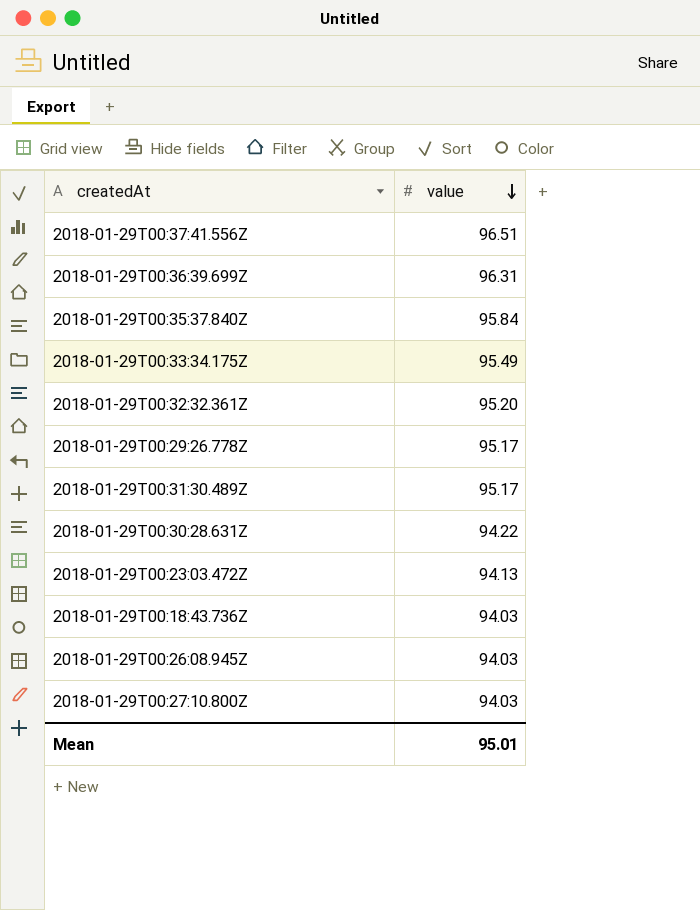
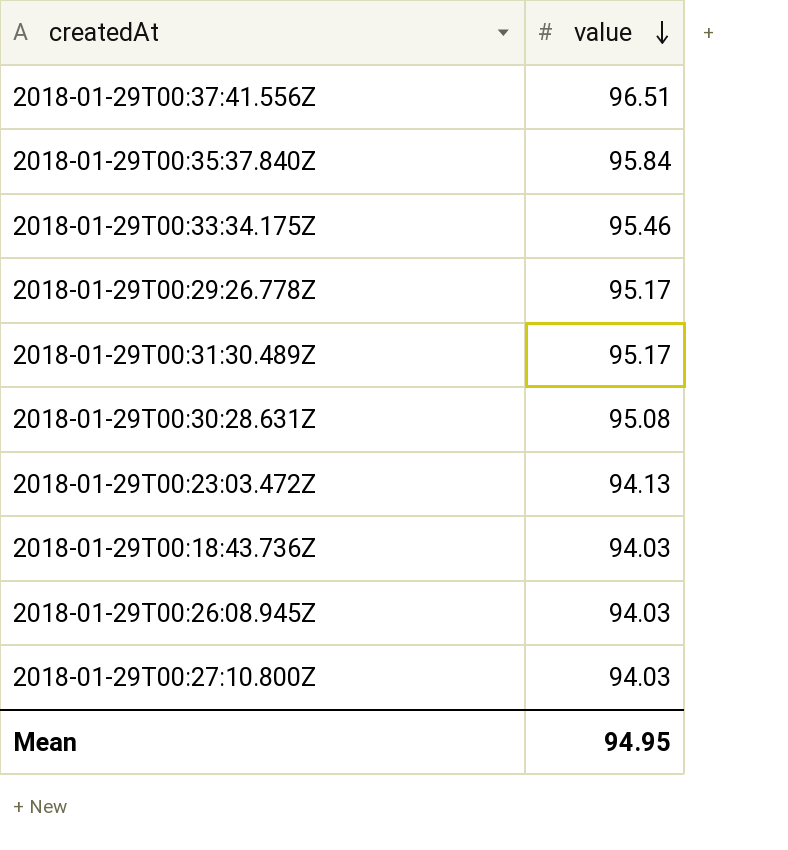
row 2018-01-29T00:36:39.699Z: 96.31 -> none
row 2018-01-29T00:32:32.361Z: 95.20 -> none
2018-01-29T00:33:34.175Z | value: 95.49 -> 95.46
2018-01-29T00:30:28.631Z | value: 94.22 -> 95.08
Mean | value: 95.01 -> 94.95

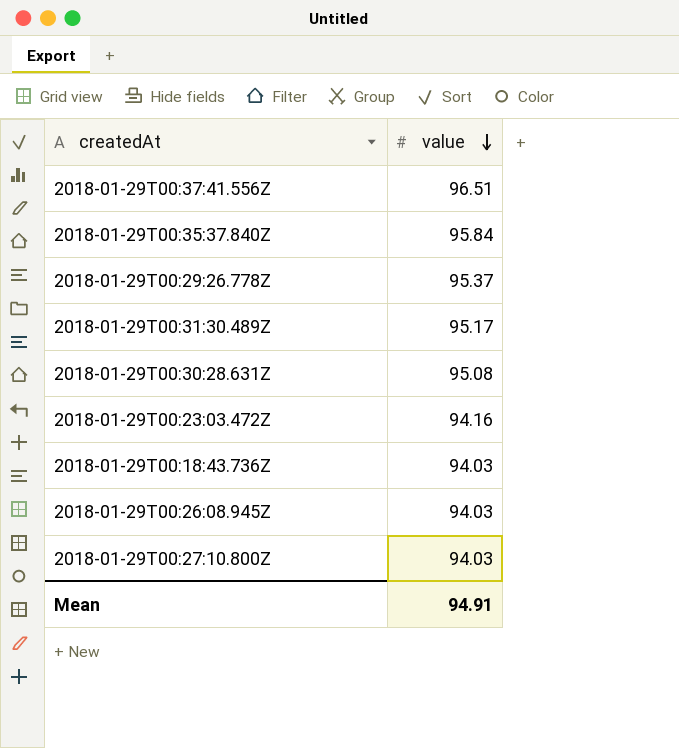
row 2018-01-29T00:33:34.175Z: 95.46 -> none
2018-01-29T00:29:26.778Z | value: 95.17 -> 95.37
2018-01-29T00:23:03.472Z | value: 94.13 -> 94.16
Mean | value: 94.95 -> 94.91

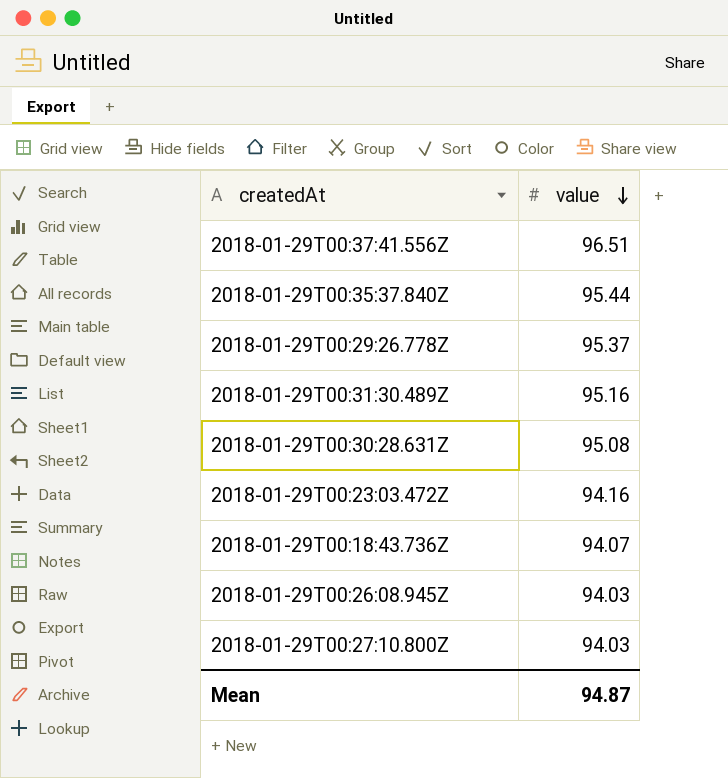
2018-01-29T00:35:37.840Z | value: 95.84 -> 95.44
2018-01-29T00:31:30.489Z | value: 95.17 -> 95.16
2018-01-29T00:18:43.736Z | value: 94.03 -> 94.07
Mean | value: 94.91 -> 94.87

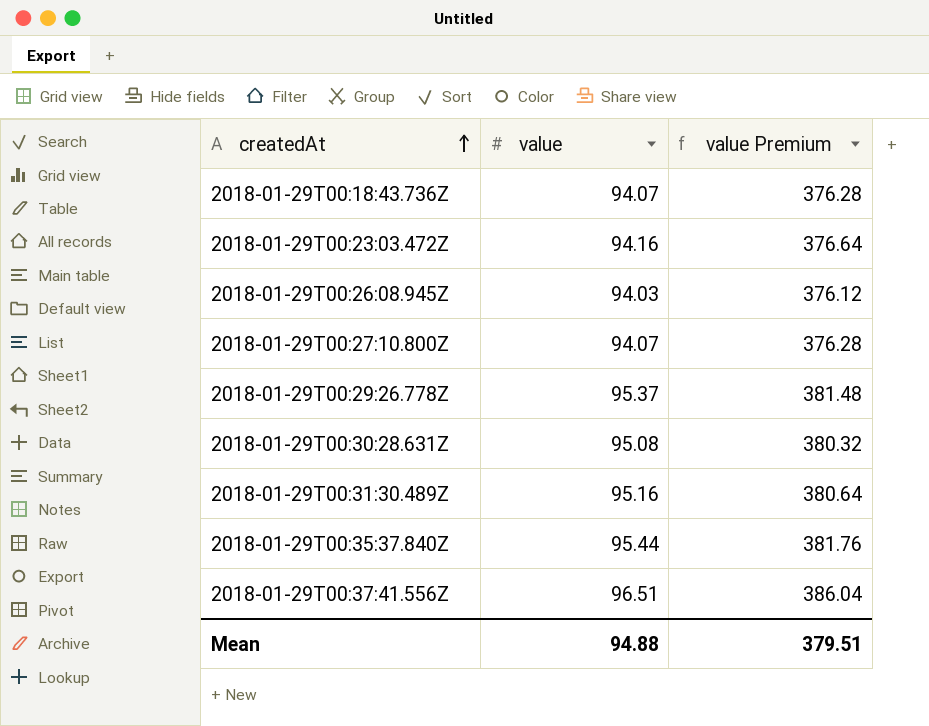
row order: value descending -> createdAt ascending
column value Premium | formula: none -> [value] * 4
2018-01-29T00:27:10.800Z | value: 94.03 -> 94.07
Mean | value: 94.87 -> 94.88

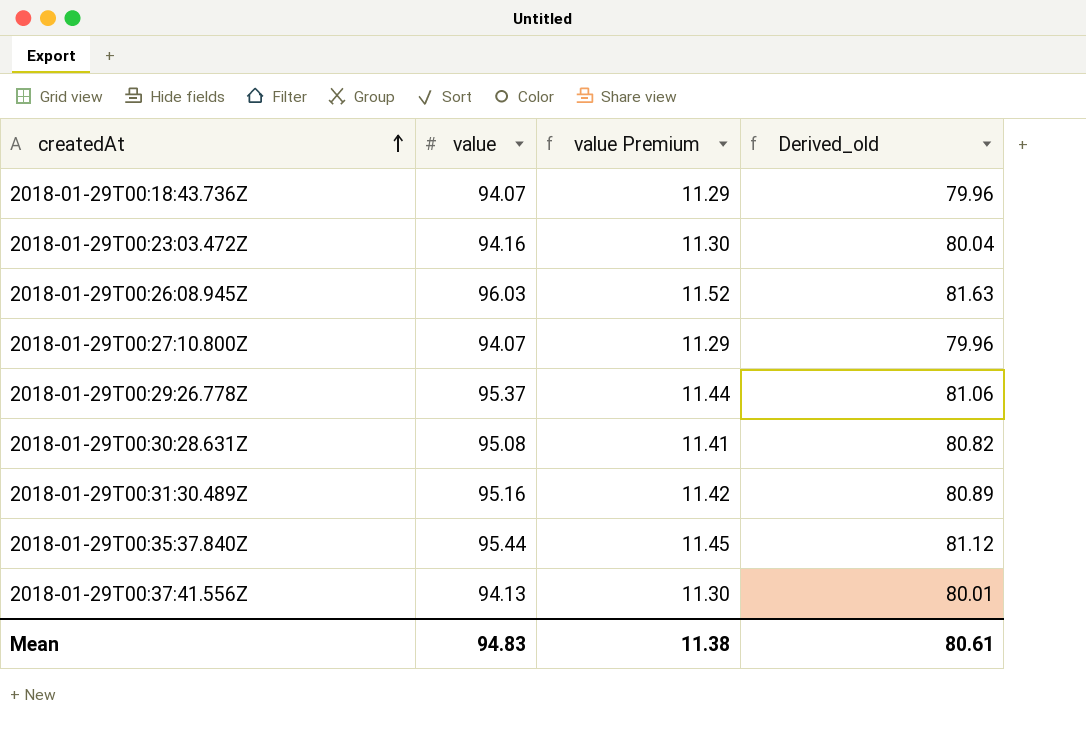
column value Premium | formula: [value] * 4 -> [value] * 0.12
column Derived_old | formula: none -> [value] * 0.85
2018-01-29T00:26:08.945Z | value: 94.03 -> 96.03
2018-01-29T00:37:41.556Z | value: 96.51 -> 94.13
Mean | value: 94.88 -> 94.83
Mean | value Premium: 379.51 -> 11.38

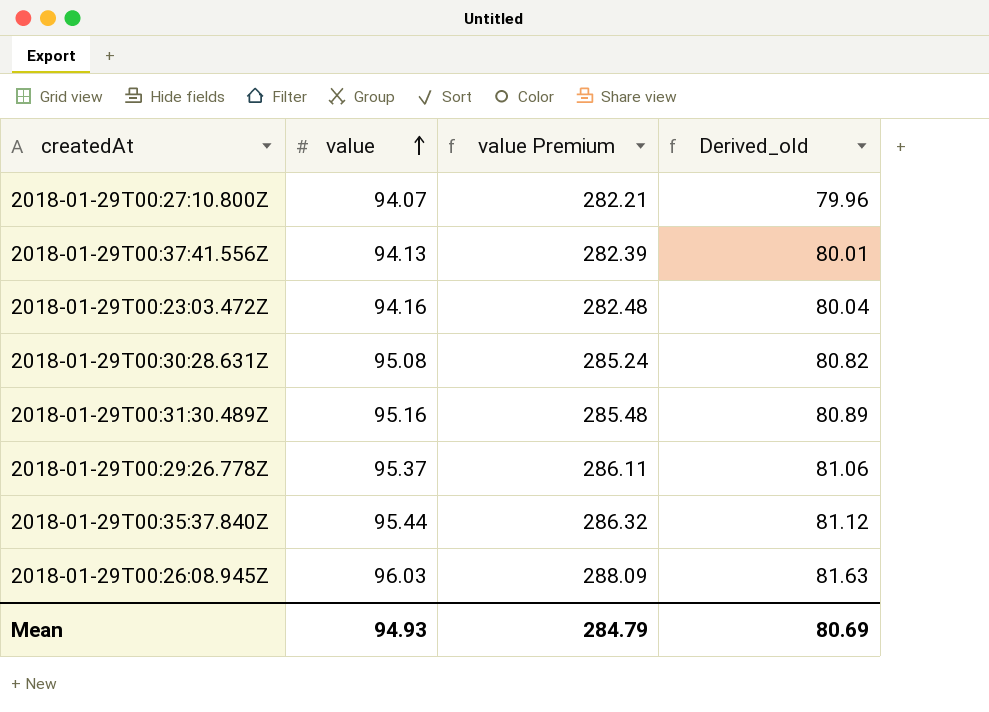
row order: createdAt ascending -> value ascending
column value Premium | formula: [value] * 0.12 -> [value] * 3
row 2018-01-29T00:18:43.736Z: 94.07 | 11.29 | 79.96 -> none
Mean | value: 94.83 -> 94.93
Mean | value Premium: 11.38 -> 284.79
Mean | Derived_old: 80.61 -> 80.69

